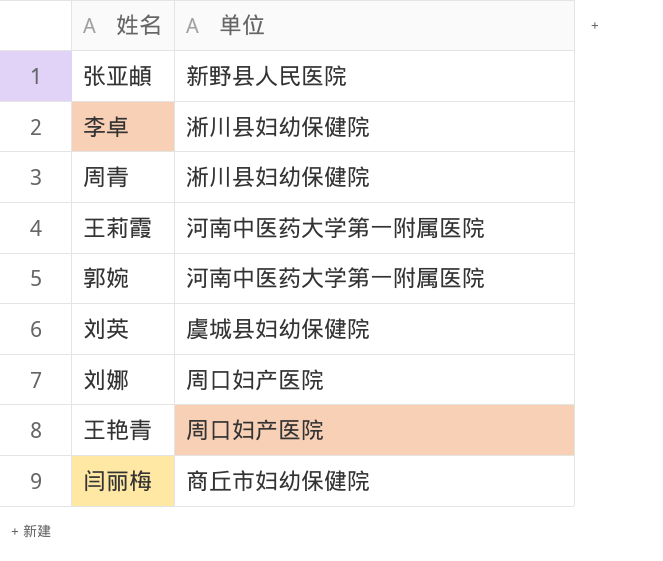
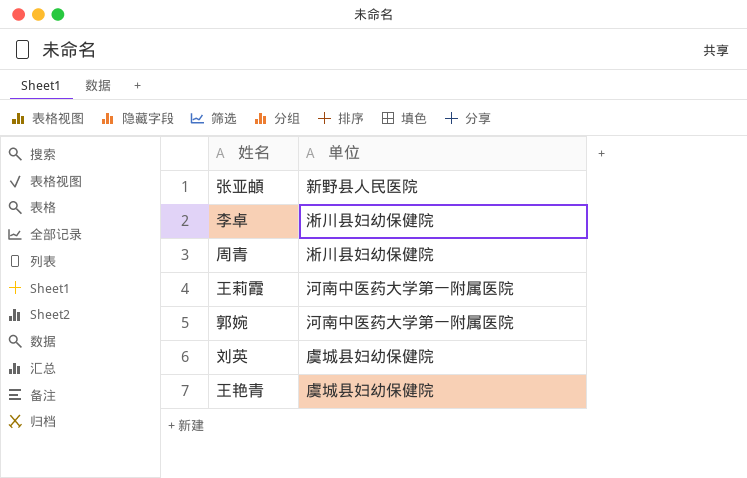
row 刘娜: 周口妇产医院 -> none
row 闫丽梅: 商丘市妇幼保健院 -> none
王艳青 | 单位: 周口妇产医院 -> 虞城县妇幼保健院

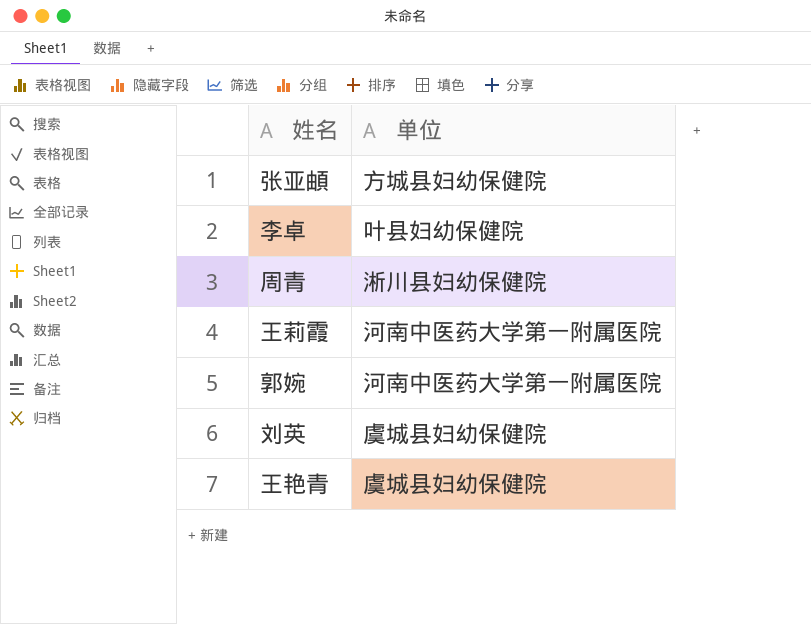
张亚頔 | 单位: 新野县人民医院 -> 方城县妇幼保健院
李卓 | 单位: 淅川县妇幼保健院 -> 叶县妇幼保健院

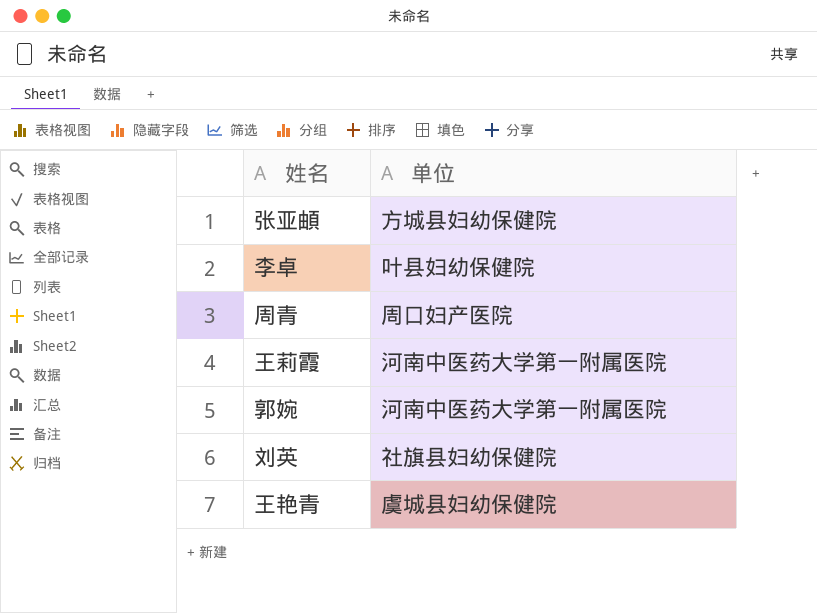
周青 | 单位: 淅川县妇幼保健院 -> 周口妇产医院
刘英 | 单位: 虞城县妇幼保健院 -> 社旗县妇幼保健院

